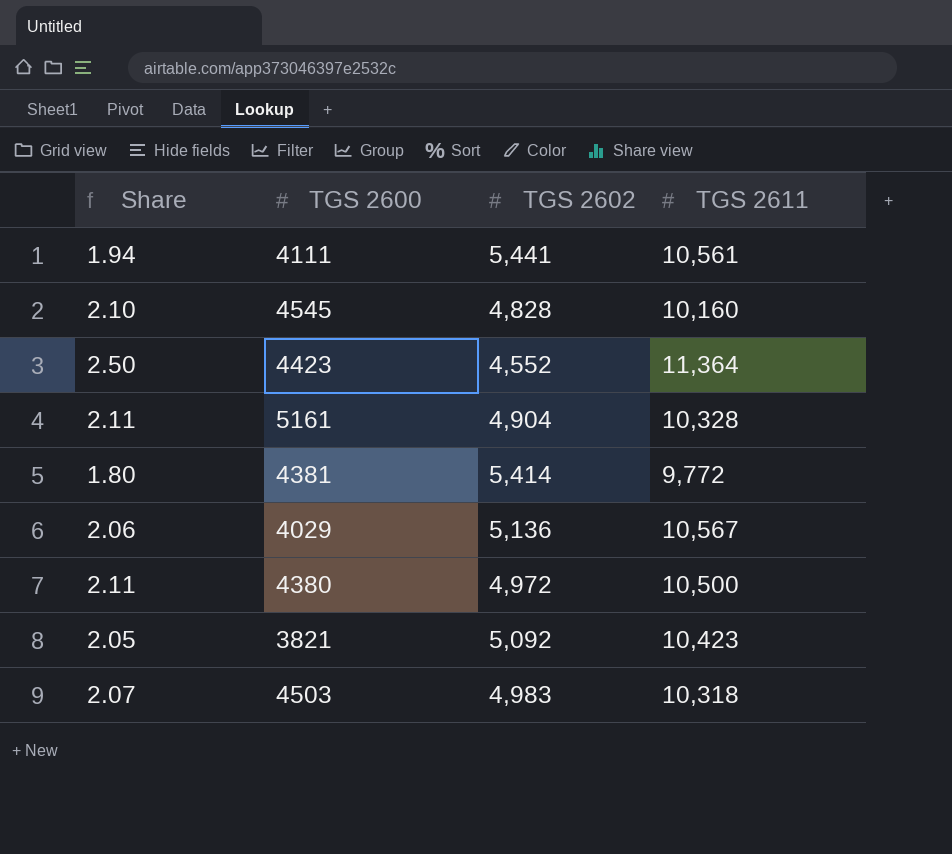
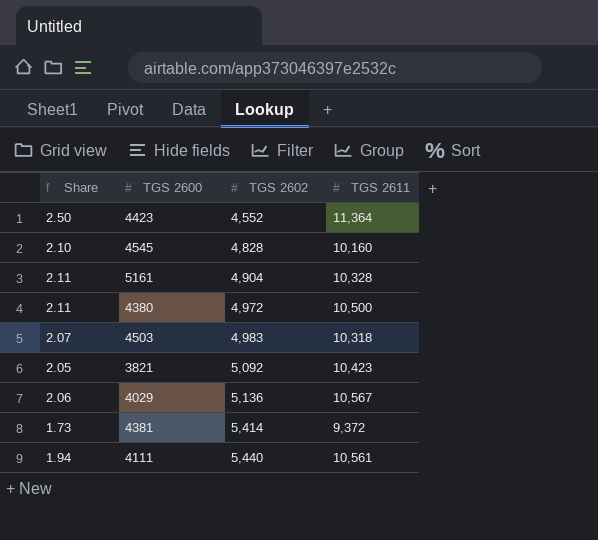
row order: none -> TGS 2602 ascending
4381 | Share: 1.80 -> 1.73
4381 | TGS 2611: 9,772 -> 9,372
4111 | TGS 2602: 5,441 -> 5,440

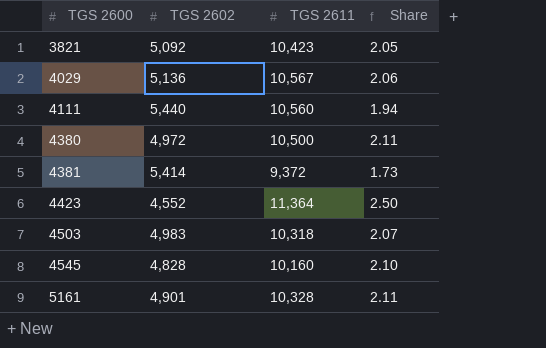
row order: TGS 2602 ascending -> TGS 2600 ascending
column Share | position: 1 -> 4
4111 | TGS 2611: 10,561 -> 10,560
5161 | TGS 2602: 4,904 -> 4,901

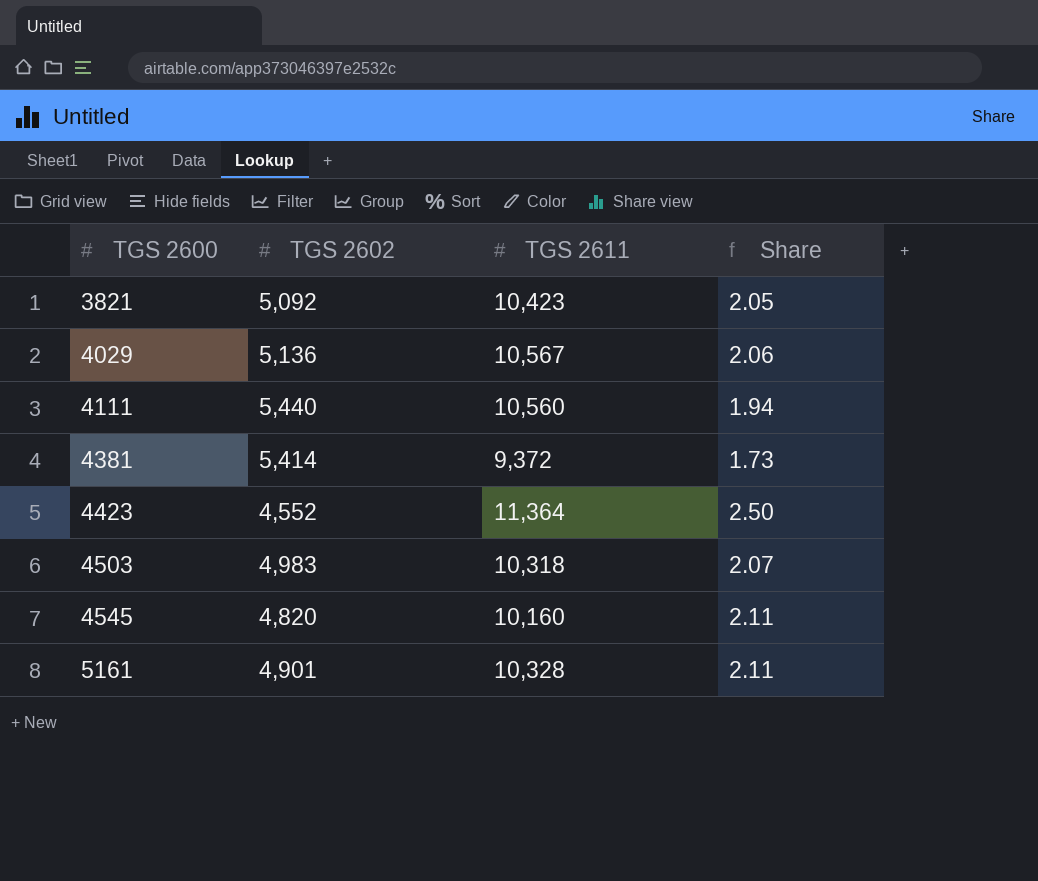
row 4380: 4,972 | 10,500 | 2.11 -> none
4545 | TGS 2602: 4,828 -> 4,820
4545 | Share: 2.10 -> 2.11

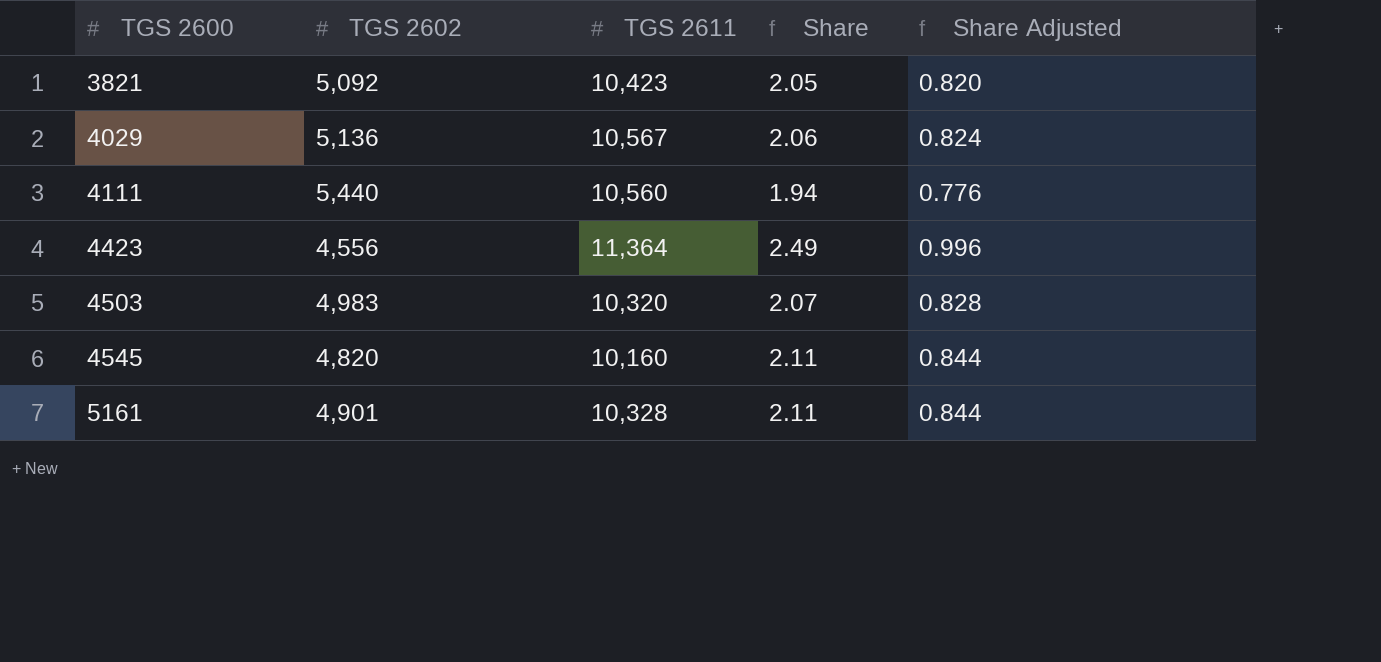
column Share Adjusted | formula: none -> [Share] * 0.4
row 4381: 5,414 | 9,372 | 1.73 -> none
4423 | TGS 2602: 4,552 -> 4,556
4423 | Share: 2.50 -> 2.49
4503 | TGS 2611: 10,318 -> 10,320

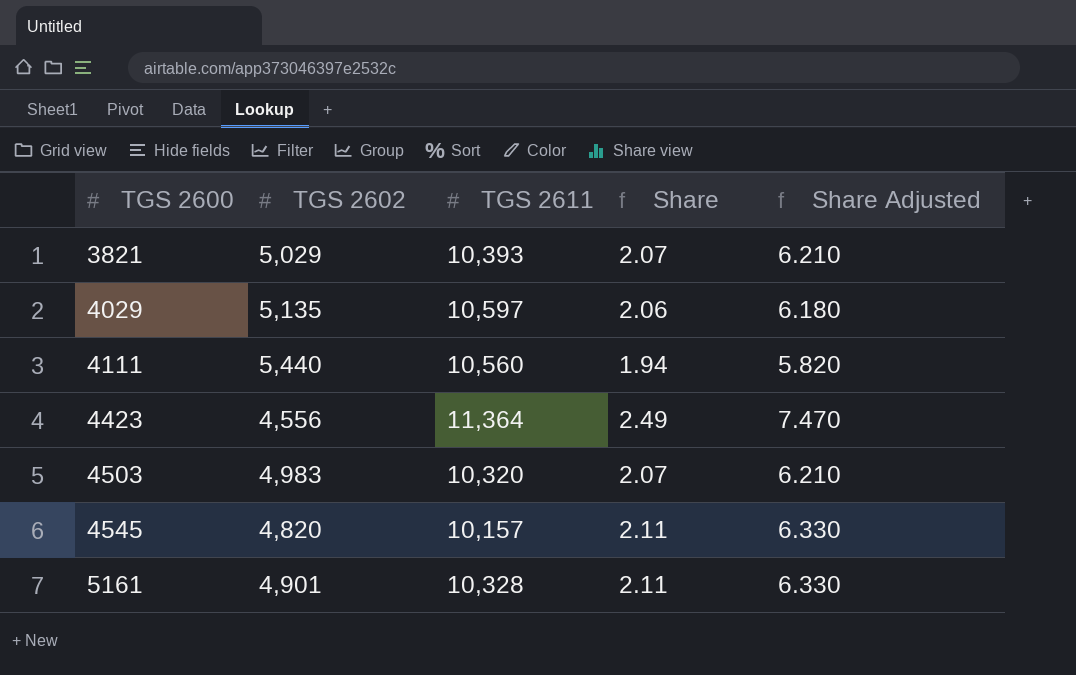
column Share Adjusted | formula: [Share] * 0.4 -> [Share] * 3
3821 | TGS 2602: 5,092 -> 5,029
3821 | TGS 2611: 10,423 -> 10,393
3821 | Share: 2.05 -> 2.07
4029 | TGS 2602: 5,136 -> 5,135
4029 | TGS 2611: 10,567 -> 10,597
4545 | TGS 2611: 10,160 -> 10,157

